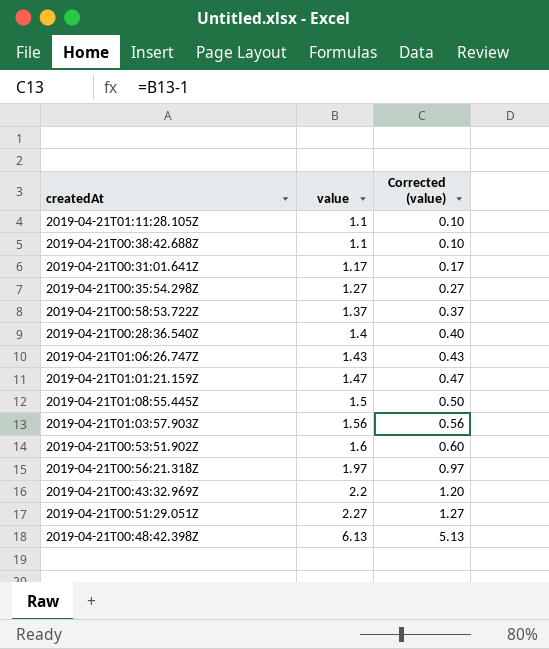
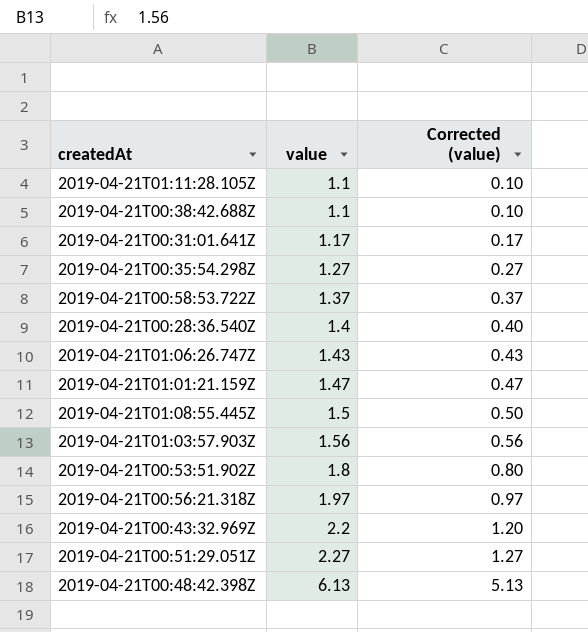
2019-04-21T00:53:51.902Z | value: 1.6 -> 1.8
2019-04-21T00:53:51.902Z | Corrected (value): 0.60 -> 0.80

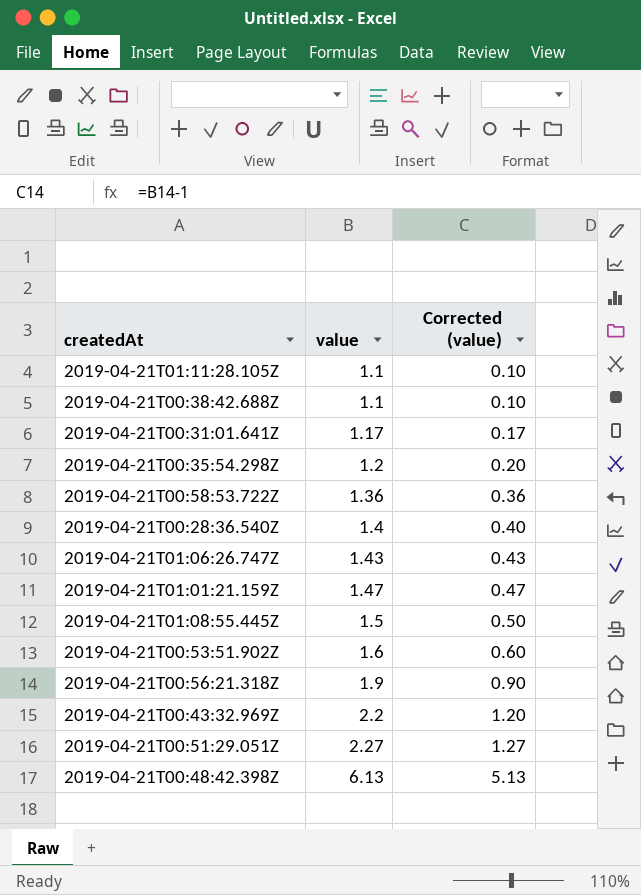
row 2019-04-21T01:03:57.903Z: 1.56 | 0.56 -> none
2019-04-21T00:35:54.298Z | value: 1.27 -> 1.2
2019-04-21T00:35:54.298Z | Corrected (value): 0.27 -> 0.20
2019-04-21T00:58:53.722Z | value: 1.37 -> 1.36
2019-04-21T00:58:53.722Z | Corrected (value): 0.37 -> 0.36
2019-04-21T00:53:51.902Z | value: 1.8 -> 1.6
2019-04-21T00:53:51.902Z | Corrected (value): 0.80 -> 0.60
2019-04-21T00:56:21.318Z | value: 1.97 -> 1.9
2019-04-21T00:56:21.318Z | Corrected (value): 0.97 -> 0.90

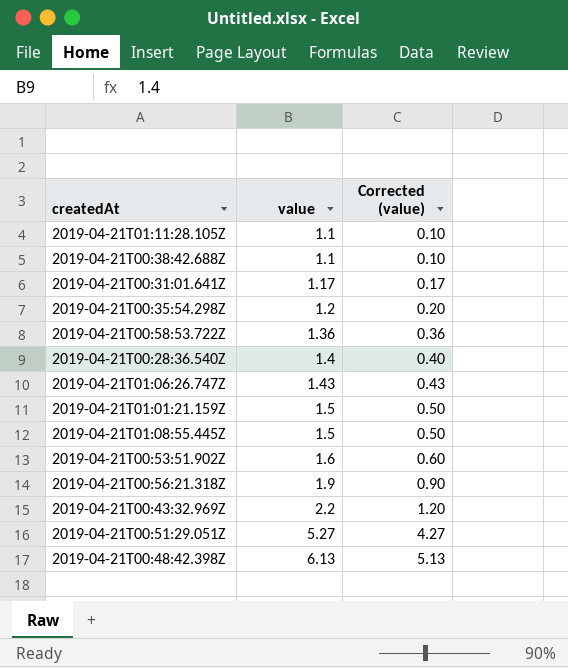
2019-04-21T01:01:21.159Z | value: 1.47 -> 1.5
2019-04-21T01:01:21.159Z | Corrected (value): 0.47 -> 0.50
2019-04-21T00:51:29.051Z | value: 2.27 -> 5.27
2019-04-21T00:51:29.051Z | Corrected (value): 1.27 -> 4.27

